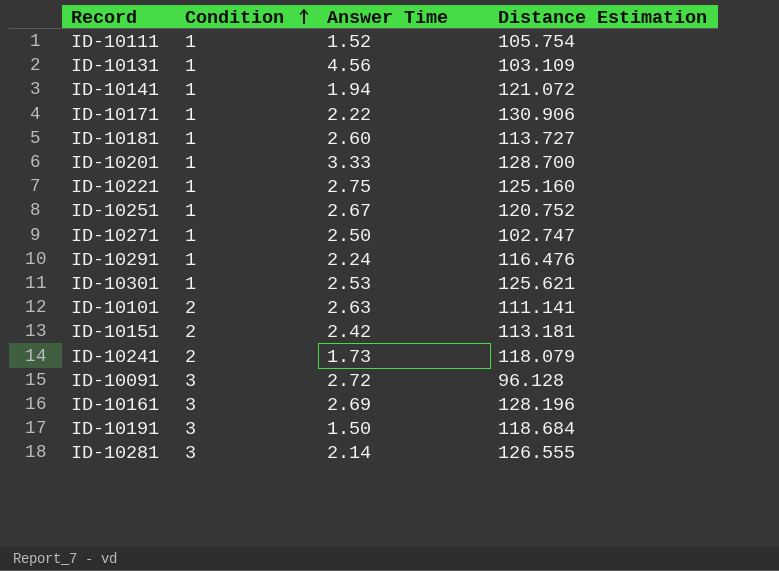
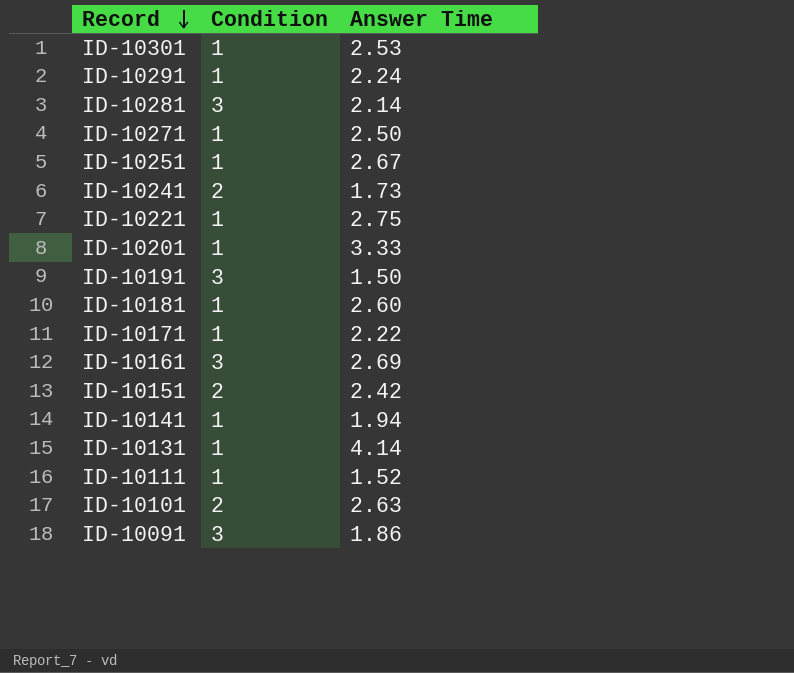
row order: Condition ascending -> Record descending
column Distance Estimation | position: 4 -> none
ID-10131 | Answer Time: 4.56 -> 4.14
ID-10091 | Answer Time: 2.72 -> 1.86

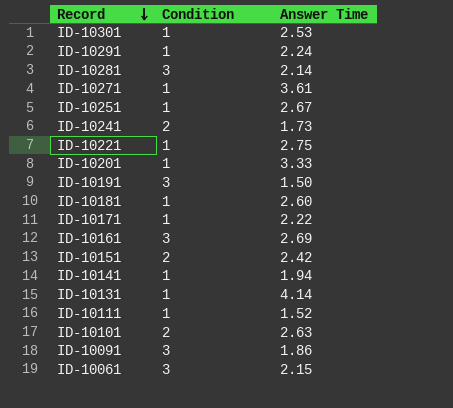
ID-10271 | Answer Time: 2.50 -> 3.61
row ID-10061: none -> 3 | 2.15

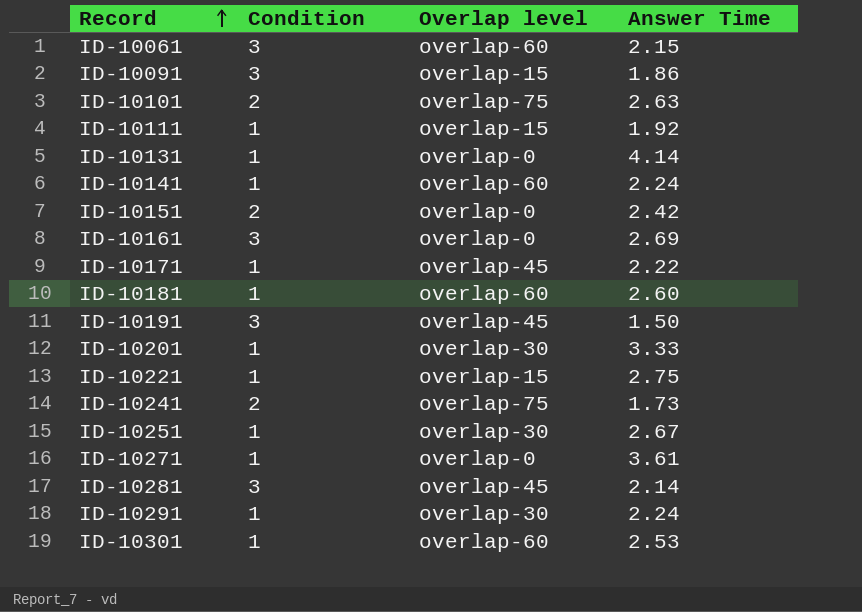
row order: Record descending -> Record ascending
column Overlap level | position: none -> 3
ID-10111 | Answer Time: 1.52 -> 1.92
ID-10141 | Answer Time: 1.94 -> 2.24

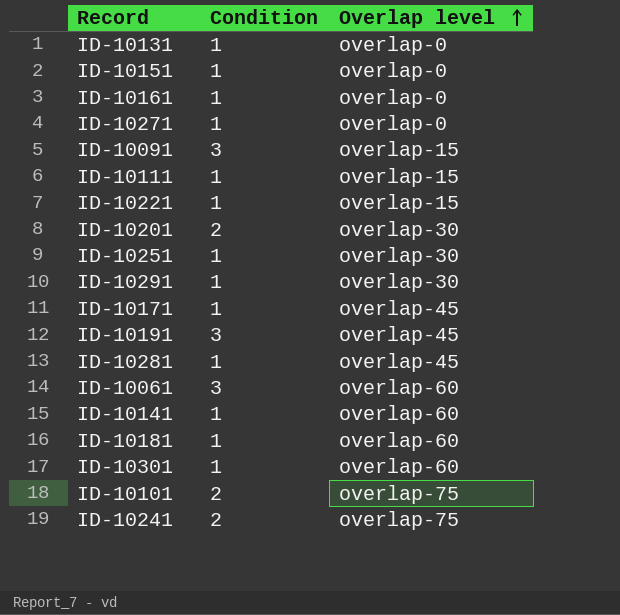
row order: Record ascending -> Overlap level ascending
column Answer Time | position: 4 -> none
ID-10151 | Condition: 2 -> 1
ID-10161 | Condition: 3 -> 1
ID-10201 | Condition: 1 -> 2
ID-10281 | Condition: 3 -> 1

